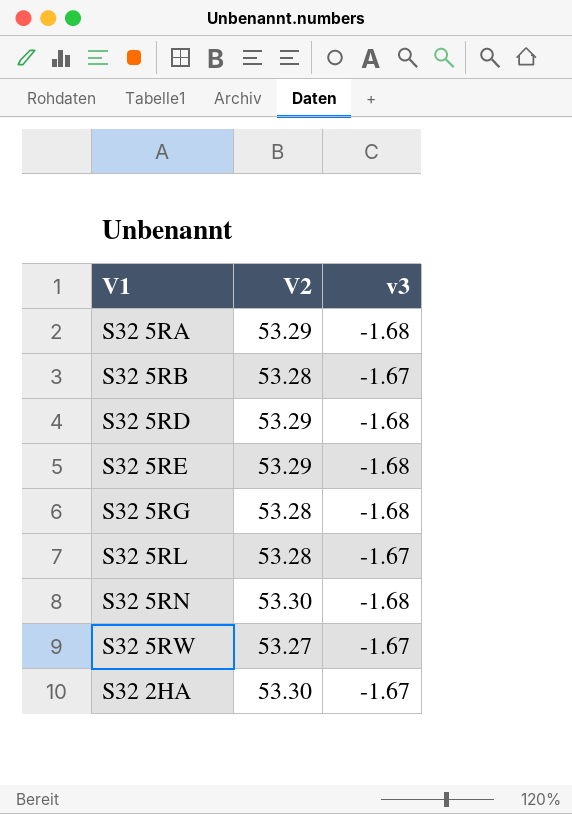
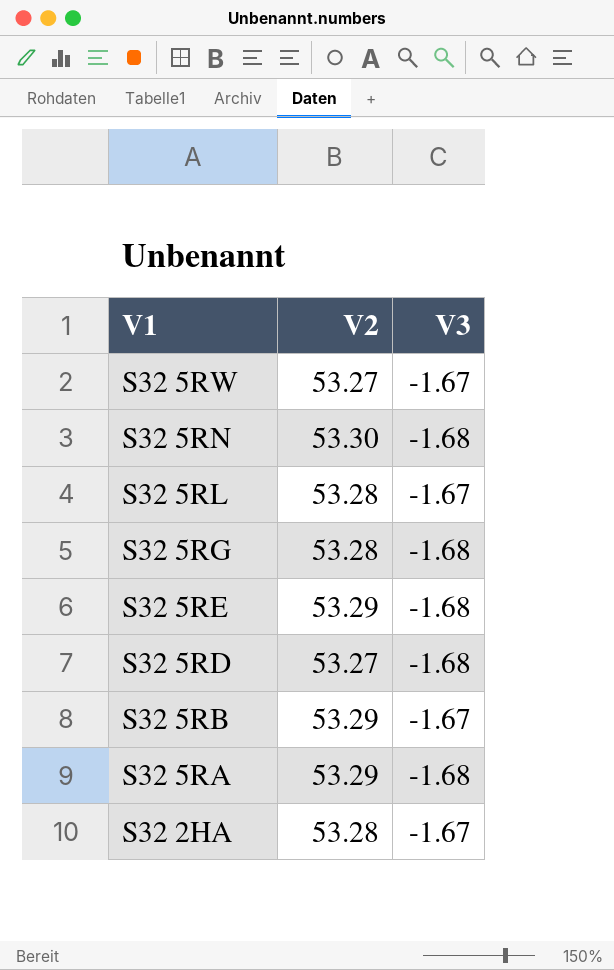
row order: none -> V1 descending
column name: v3 -> V3
S32 5RD | V2: 53.29 -> 53.27
S32 5RB | V2: 53.28 -> 53.29
S32 2HA | V2: 53.30 -> 53.28

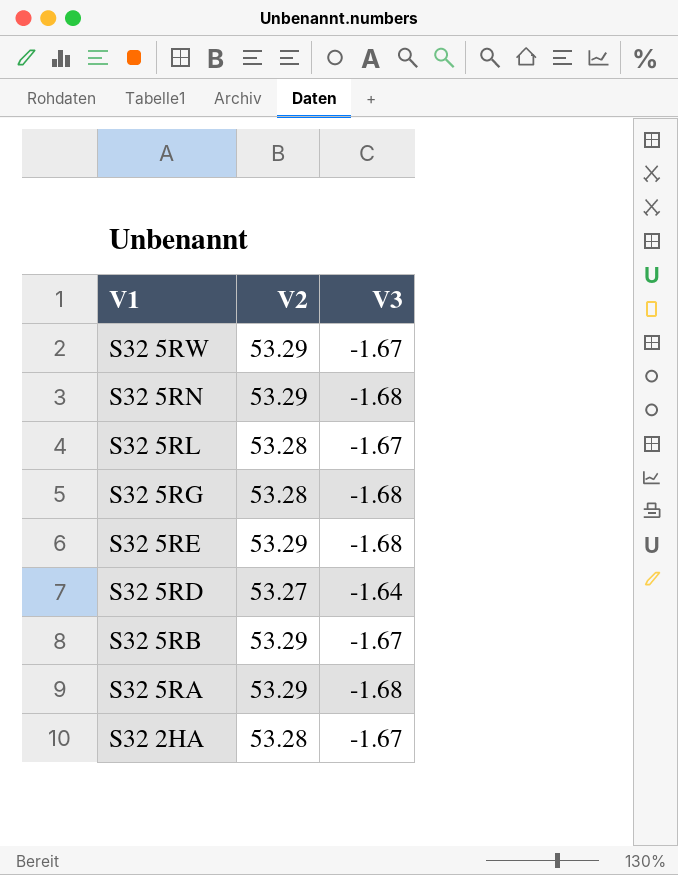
S32 5RW | V2: 53.27 -> 53.29
S32 5RN | V2: 53.30 -> 53.29
S32 5RD | V3: -1.68 -> -1.64

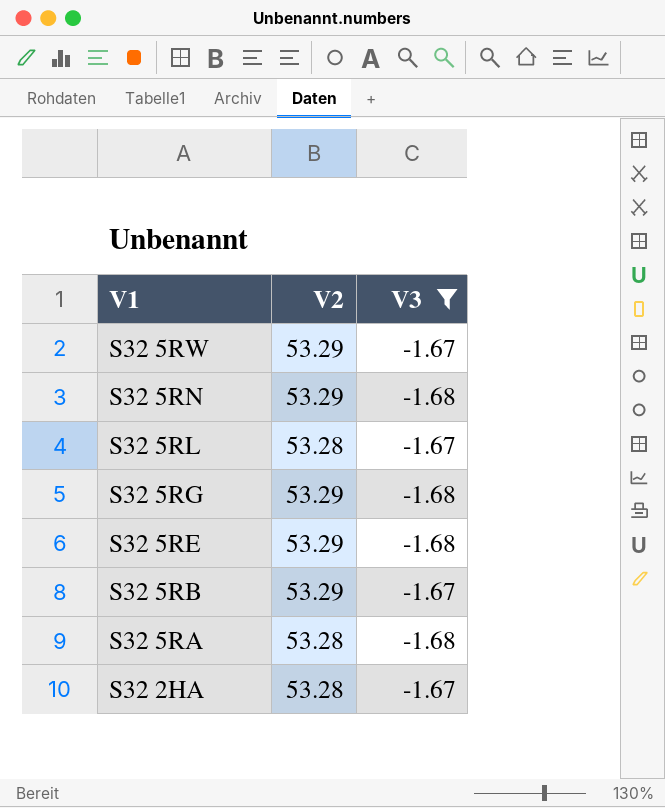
filter: none -> V3 != -1.64
S32 5RG | V2: 53.28 -> 53.29
S32 5RA | V2: 53.29 -> 53.28

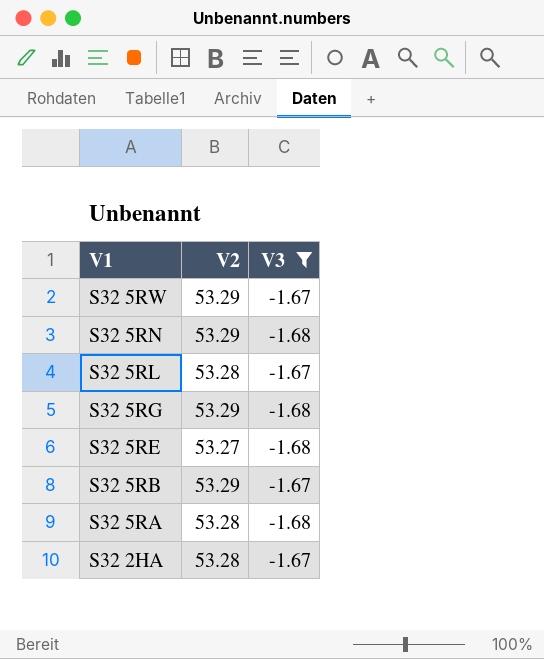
S32 5RE | V2: 53.29 -> 53.27

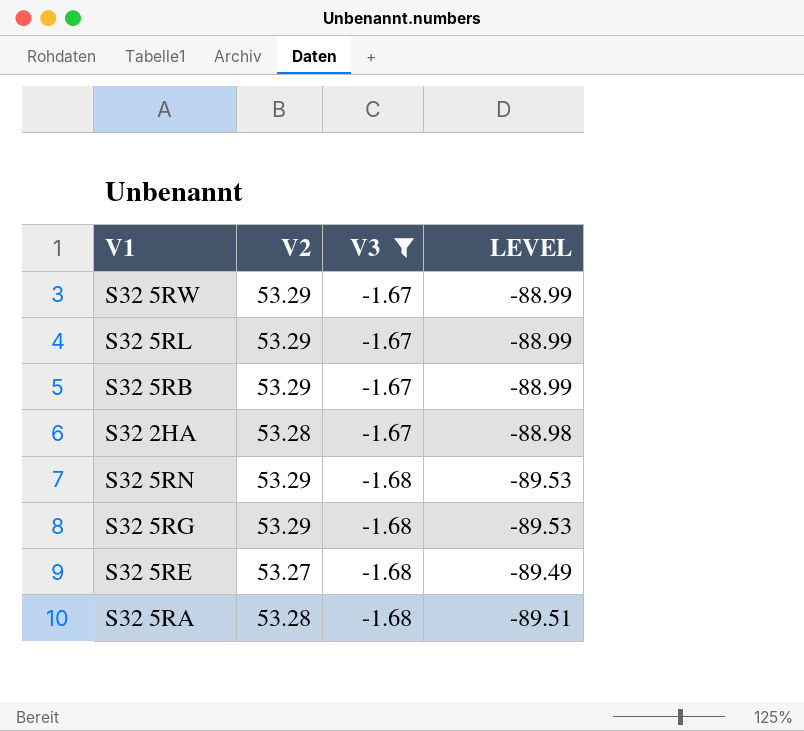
row order: V1 descending -> V3 descending
column LEVEL | formula: none -> [V2] * [V3]
S32 5RL | V2: 53.28 -> 53.29

